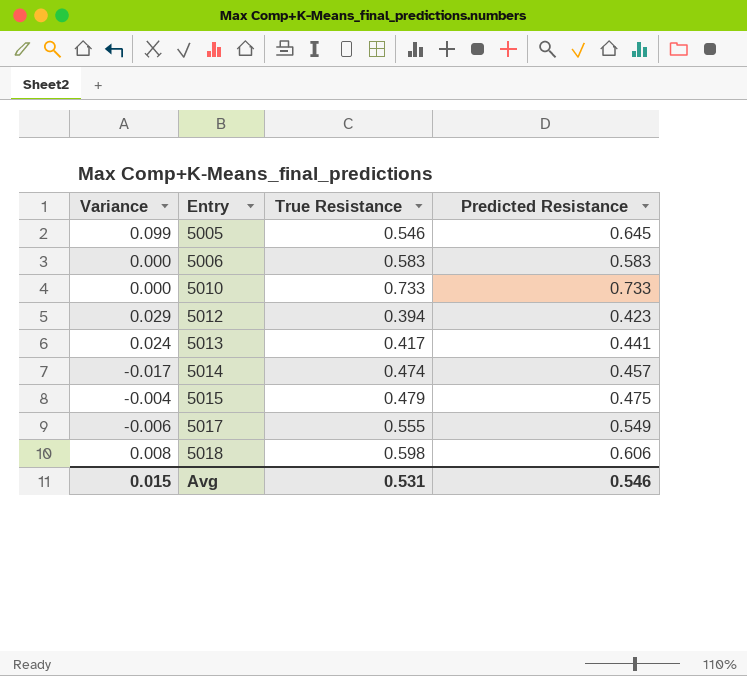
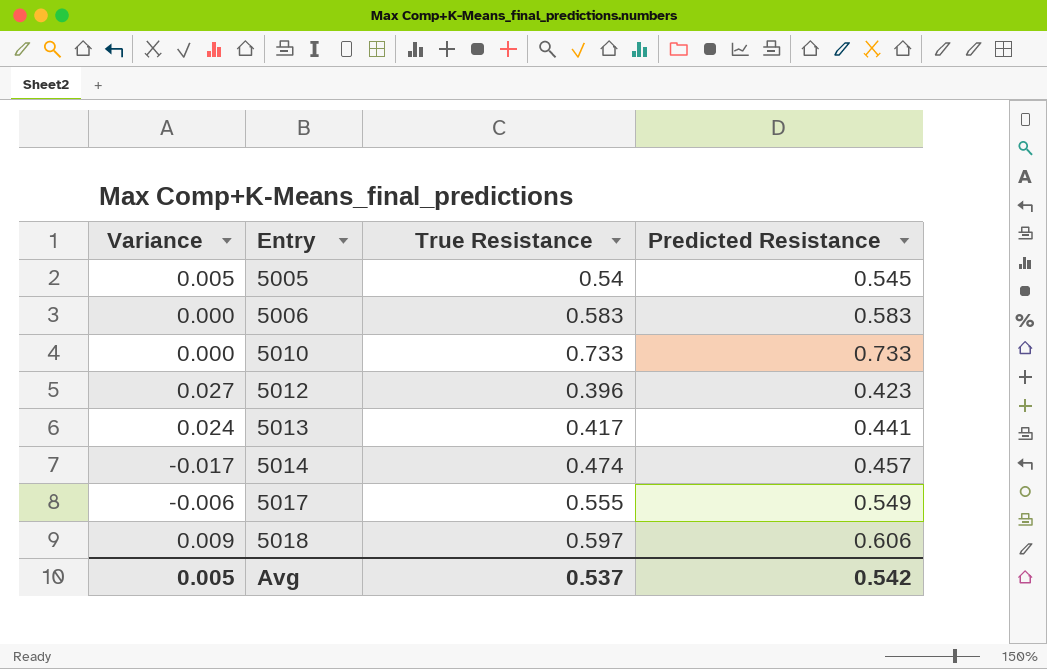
row 5015: -0.004 | 0.479 | 0.475 -> none
5005 | Variance: 0.099 -> 0.005
5005 | True Resistance: 0.546 -> 0.54
5005 | Predicted Resistance: 0.645 -> 0.545
5012 | Variance: 0.029 -> 0.027
5012 | True Resistance: 0.394 -> 0.396
5018 | Variance: 0.008 -> 0.009
5018 | True Resistance: 0.598 -> 0.597
Avg | Variance: 0.015 -> 0.005
Avg | True Resistance: 0.531 -> 0.537
Avg | Predicted Resistance: 0.546 -> 0.542

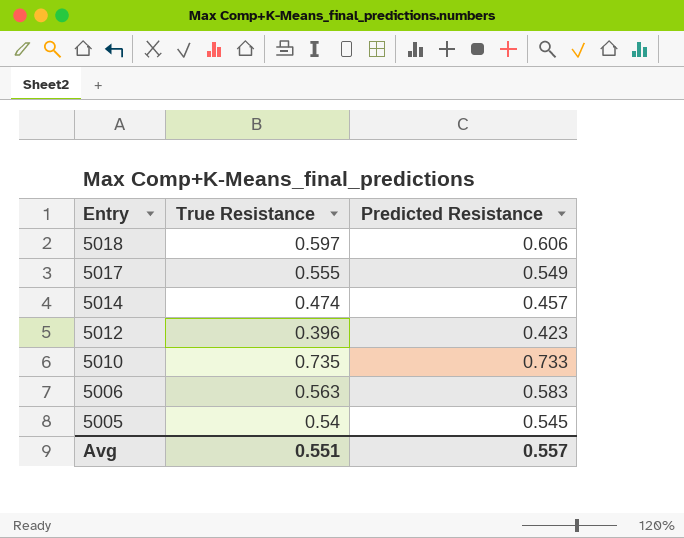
row order: Entry ascending -> Entry descending
column Variance | formula: [Predicted Resistance] - [True Resistance] -> none
row 5013: 0.024 | 0.417 | 0.441 -> none
5010 | True Resistance: 0.733 -> 0.735
5006 | True Resistance: 0.583 -> 0.563
Avg | True Resistance: 0.537 -> 0.551
Avg | Predicted Resistance: 0.542 -> 0.557

